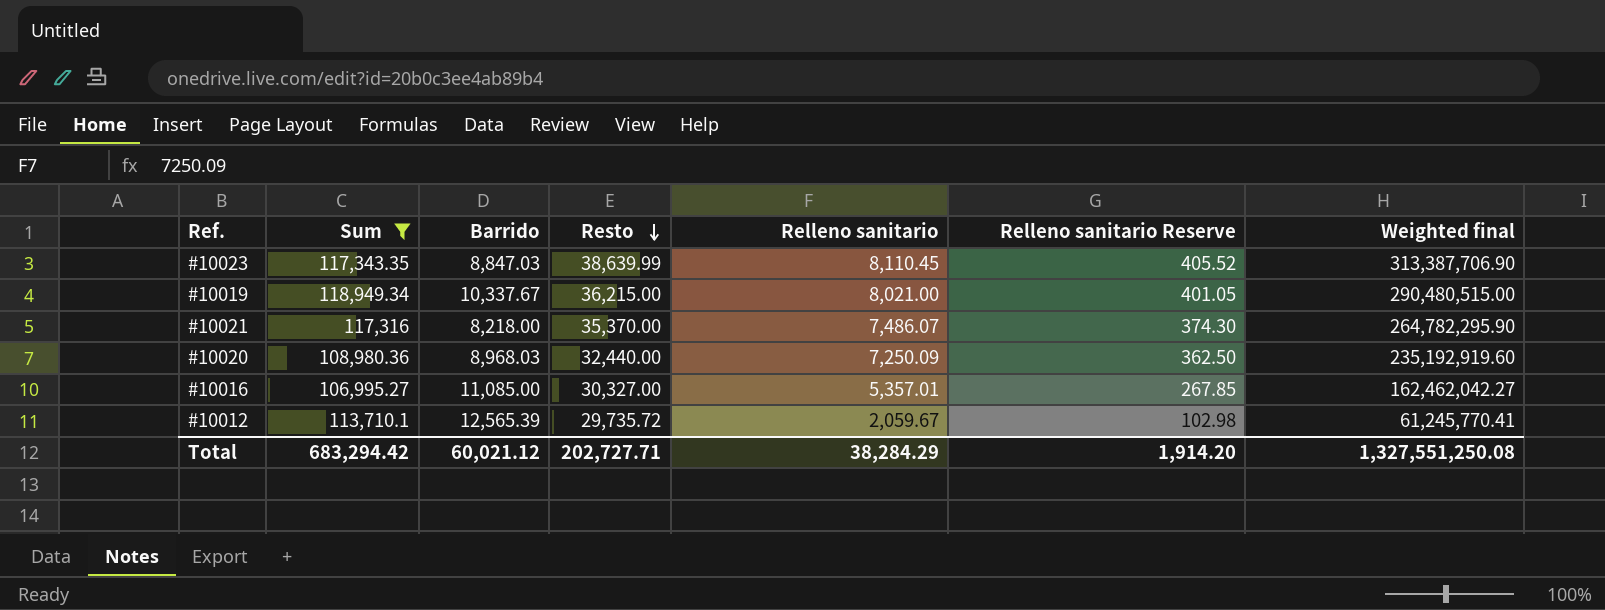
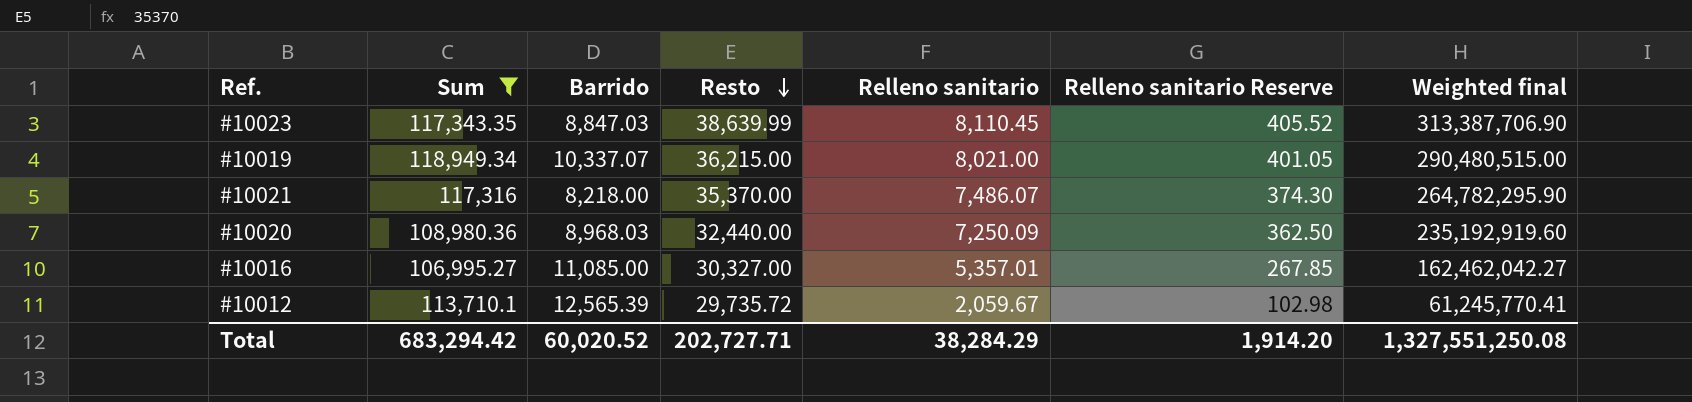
#10019 | Barrido: 10,337.67 -> 10,337.07
Total | Barrido: 60,021.12 -> 60,020.52

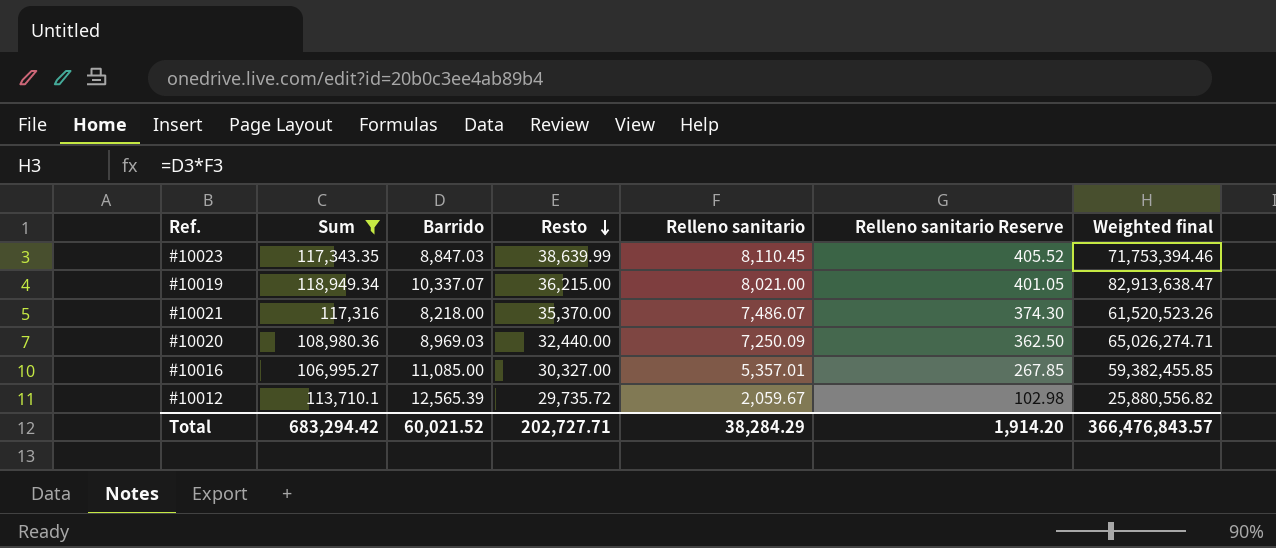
column Weighted final | formula: [Resto] * [Relleno sanitario] -> [Barrido] * [Relleno sanitario]
#10020 | Barrido: 8,968.03 -> 8,969.03
Total | Barrido: 60,020.52 -> 60,021.52
Total | Weighted final: 1,327,551,250.08 -> 366,476,843.57

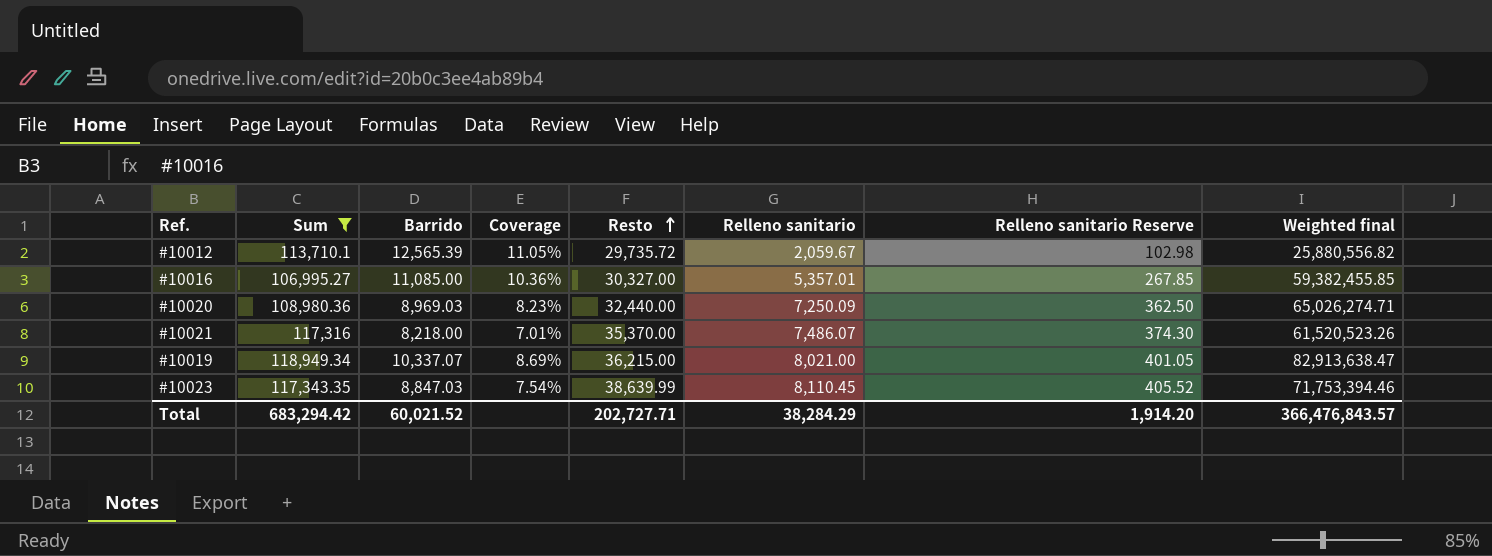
row order: Resto descending -> Resto ascending
column Coverage | formula: none -> [Barrido] / [Sum]

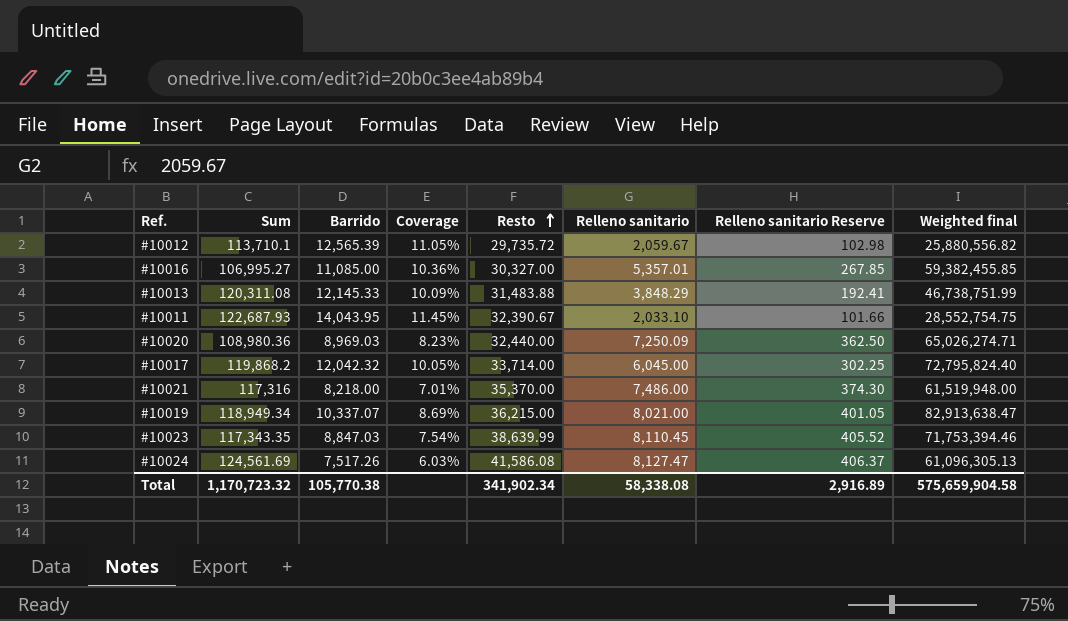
filter: Sum <= 118,949.34 -> none
#10021 | Relleno sanitario: 7,486.07 -> 7,486.00
#10021 | Weighted final: 61,520,523.26 -> 61,519,948.00
Total | Sum: 683,294.42 -> 1,170,723.32
Total | Barrido: 60,021.52 -> 105,770.38
Total | Resto: 202,727.71 -> 341,902.34
Total | Relleno sanitario: 38,284.29 -> 58,338.08
Total | Relleno sanitario Reserve: 1,914.20 -> 2,916.89
Total | Weighted final: 366,476,843.57 -> 575,659,904.58

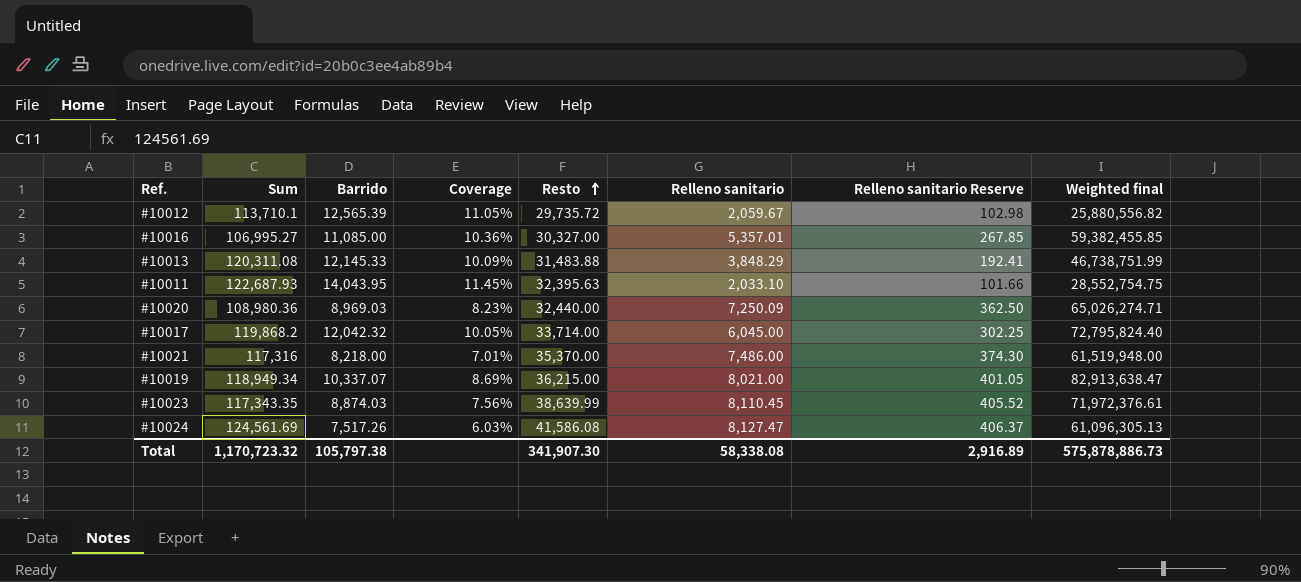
#10011 | Resto: 32,390.67 -> 32,395.63
#10023 | Barrido: 8,847.03 -> 8,874.03
#10023 | Coverage: 7.54% -> 7.56%
#10023 | Weighted final: 71,753,394.46 -> 71,972,376.61
Total | Barrido: 105,770.38 -> 105,797.38
Total | Resto: 341,902.34 -> 341,907.30
Total | Weighted final: 575,659,904.58 -> 575,878,886.73

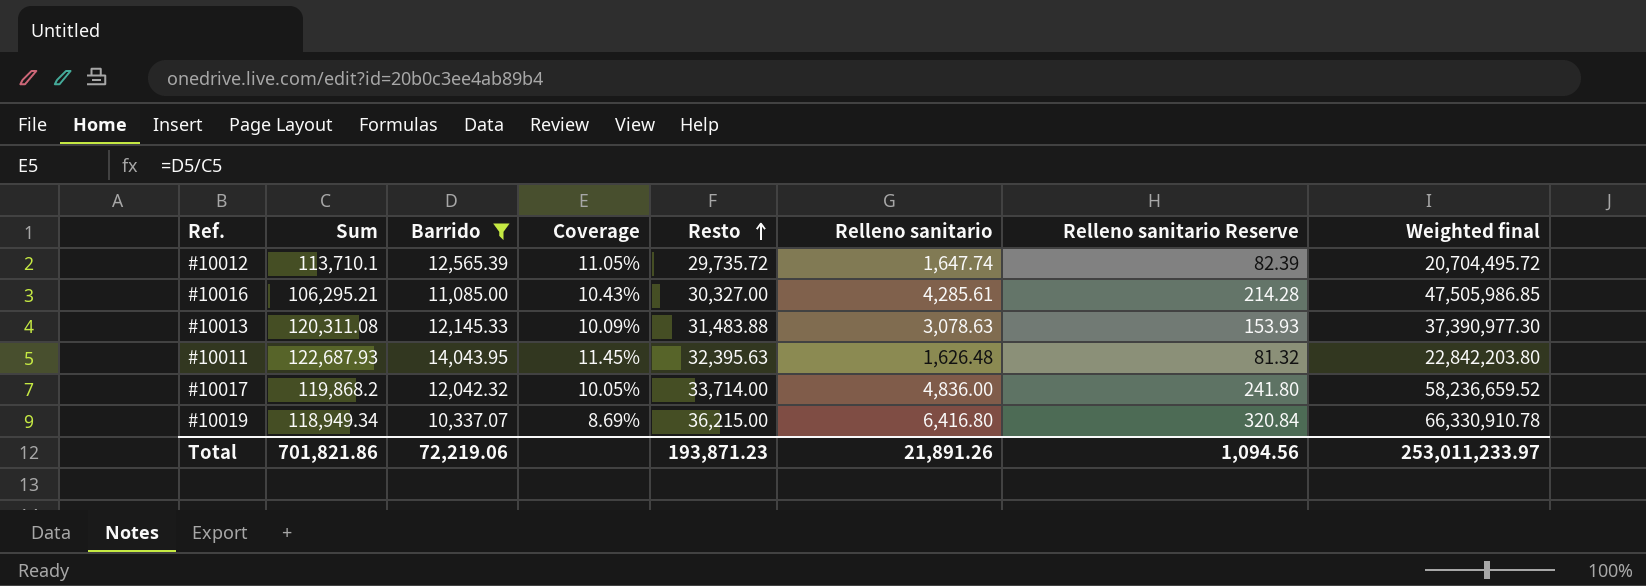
filter: none -> Barrido >= 10,337.07
#10012 | Relleno sanitario: 2,059.67 -> 1,647.74
#10012 | Relleno sanitario Reserve: 102.98 -> 82.39
#10012 | Weighted final: 25,880,556.82 -> 20,704,495.72
#10016 | Sum: 106,995.27 -> 106,295.21
#10016 | Coverage: 10.36% -> 10.43%
#10016 | Relleno sanitario: 5,357.01 -> 4,285.61
#10016 | Relleno sanitario Reserve: 267.85 -> 214.28
#10016 | Weighted final: 59,382,455.85 -> 47,505,986.85
#10013 | Relleno sanitario: 3,848.29 -> 3,078.63
#10013 | Relleno sanitario Reserve: 192.41 -> 153.93
#10013 | Weighted final: 46,738,751.99 -> 37,390,977.30
#10011 | Relleno sanitario: 2,033.10 -> 1,626.48
#10011 | Relleno sanitario Reserve: 101.66 -> 81.32
#10011 | Weighted final: 28,552,754.75 -> 22,842,203.80
#10017 | Relleno sanitario: 6,045.00 -> 4,836.00
#10017 | Relleno sanitario Reserve: 302.25 -> 241.80
#10017 | Weighted final: 72,795,824.40 -> 58,236,659.52
#10019 | Relleno sanitario: 8,021.00 -> 6,416.80
#10019 | Relleno sanitario Reserve: 401.05 -> 320.84
#10019 | Weighted final: 82,913,638.47 -> 66,330,910.78
Total | Sum: 1,170,723.32 -> 701,821.86
Total | Barrido: 105,797.38 -> 72,219.06
Total | Resto: 341,907.30 -> 193,871.23
Total | Relleno sanitario: 58,338.08 -> 21,891.26
Total | Relleno sanitario Reserve: 2,916.89 -> 1,094.56
Total | Weighted final: 575,878,886.73 -> 253,011,233.97

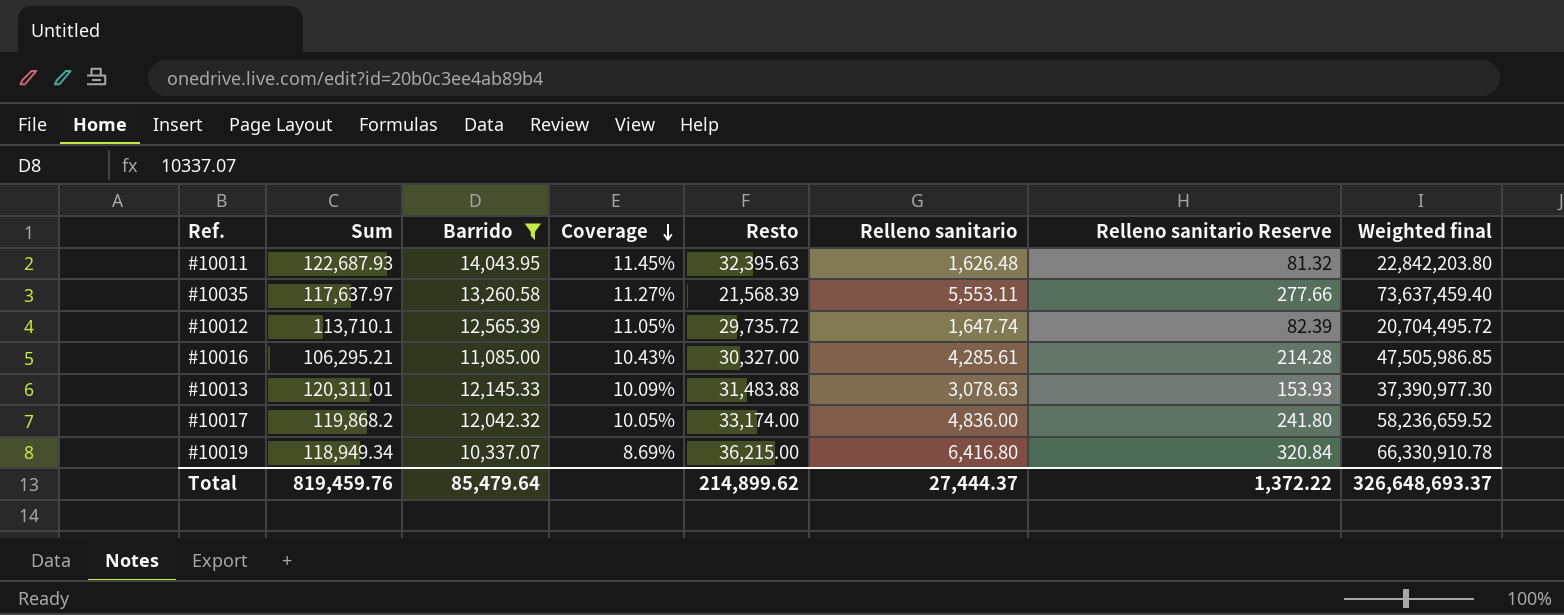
row order: Resto ascending -> Coverage descending
row #10035: none -> 117,637.97 | 13,260.58 | 11.27% | 21,568.39 | 5,553.11 | 277.66 | 73,637,459.40
#10013 | Sum: 120,311.08 -> 120,311.01
#10017 | Resto: 33,714.00 -> 33,174.00
Total | Sum: 701,821.86 -> 819,459.76
Total | Barrido: 72,219.06 -> 85,479.64
Total | Resto: 193,871.23 -> 214,899.62
Total | Relleno sanitario: 21,891.26 -> 27,444.37
Total | Relleno sanitario Reserve: 1,094.56 -> 1,372.22
Total | Weighted final: 253,011,233.97 -> 326,648,693.37

